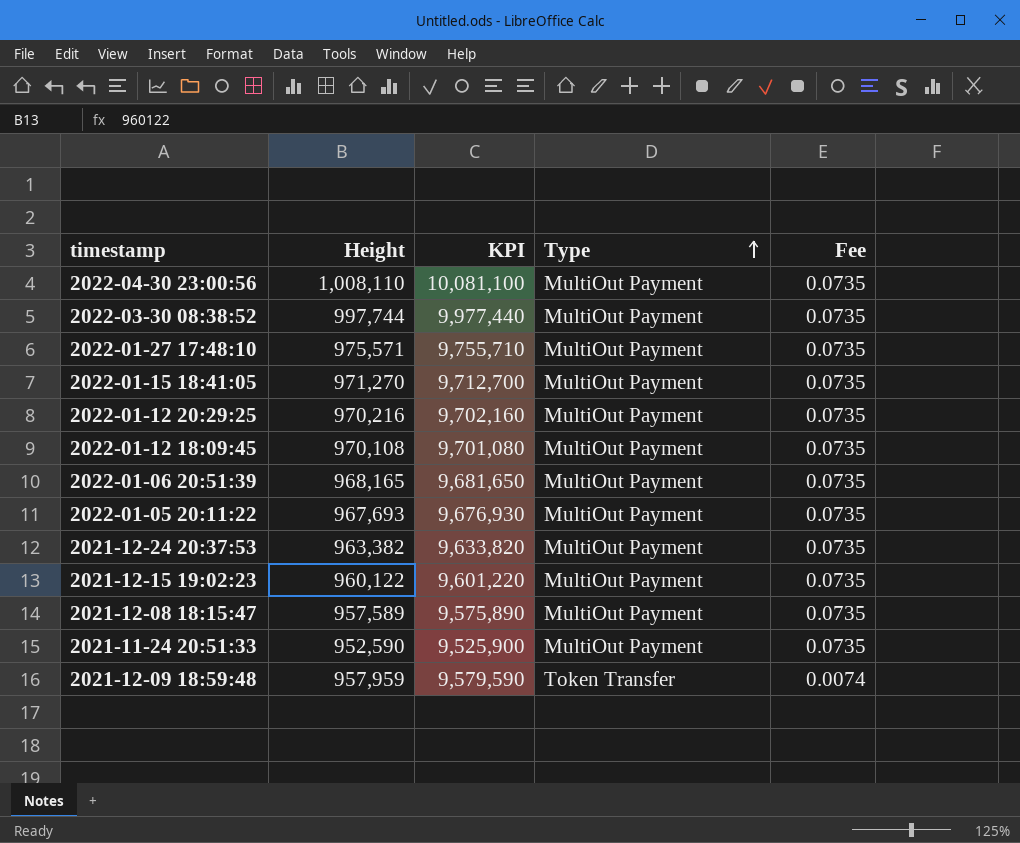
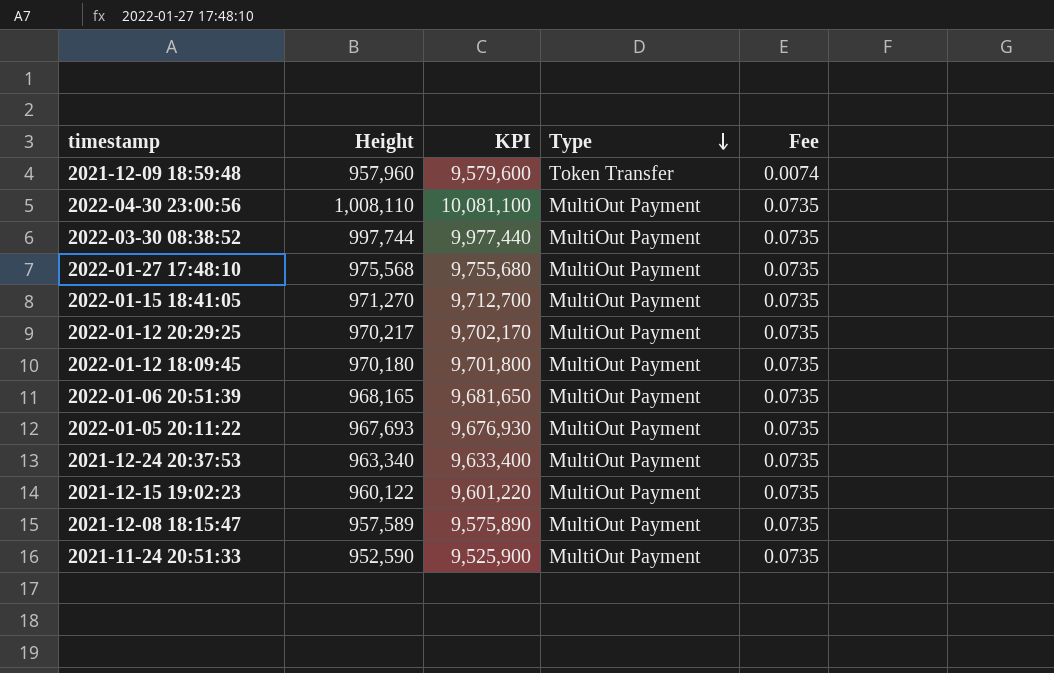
row order: Type ascending -> Type descending
2021-12-09 18:59:48 | Height: 957,959 -> 957,960
2021-12-09 18:59:48 | KPI: 9,579,590 -> 9,579,600
2022-01-27 17:48:10 | Height: 975,571 -> 975,568
2022-01-27 17:48:10 | KPI: 9,755,710 -> 9,755,680
2022-01-12 20:29:25 | Height: 970,216 -> 970,217
2022-01-12 20:29:25 | KPI: 9,702,160 -> 9,702,170
2022-01-12 18:09:45 | Height: 970,108 -> 970,180
2022-01-12 18:09:45 | KPI: 9,701,080 -> 9,701,800
2021-12-24 20:37:53 | Height: 963,382 -> 963,340
2021-12-24 20:37:53 | KPI: 9,633,820 -> 9,633,400

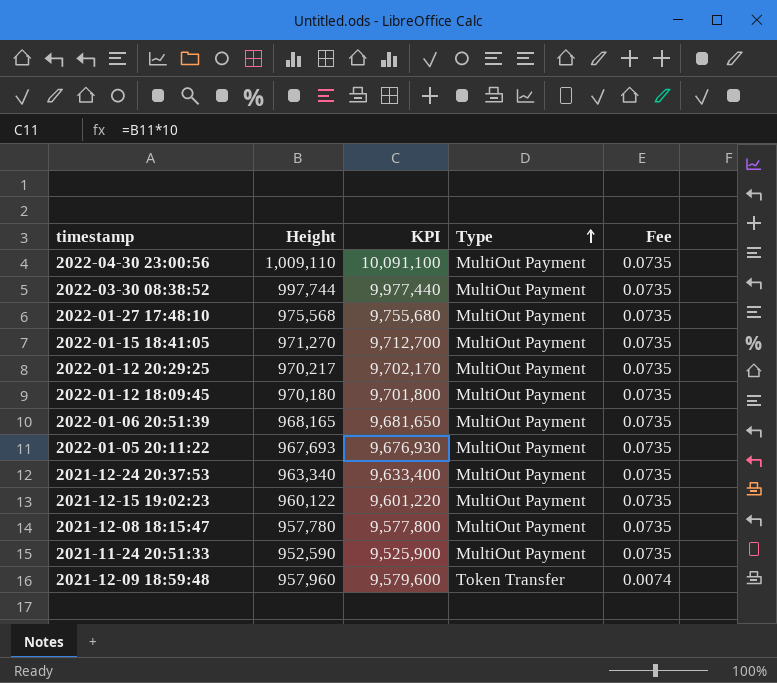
row order: Type descending -> Type ascending
2022-04-30 23:00:56 | Height: 1,008,110 -> 1,009,110
2022-04-30 23:00:56 | KPI: 10,081,100 -> 10,091,100
2021-12-08 18:15:47 | Height: 957,589 -> 957,780
2021-12-08 18:15:47 | KPI: 9,575,890 -> 9,577,800

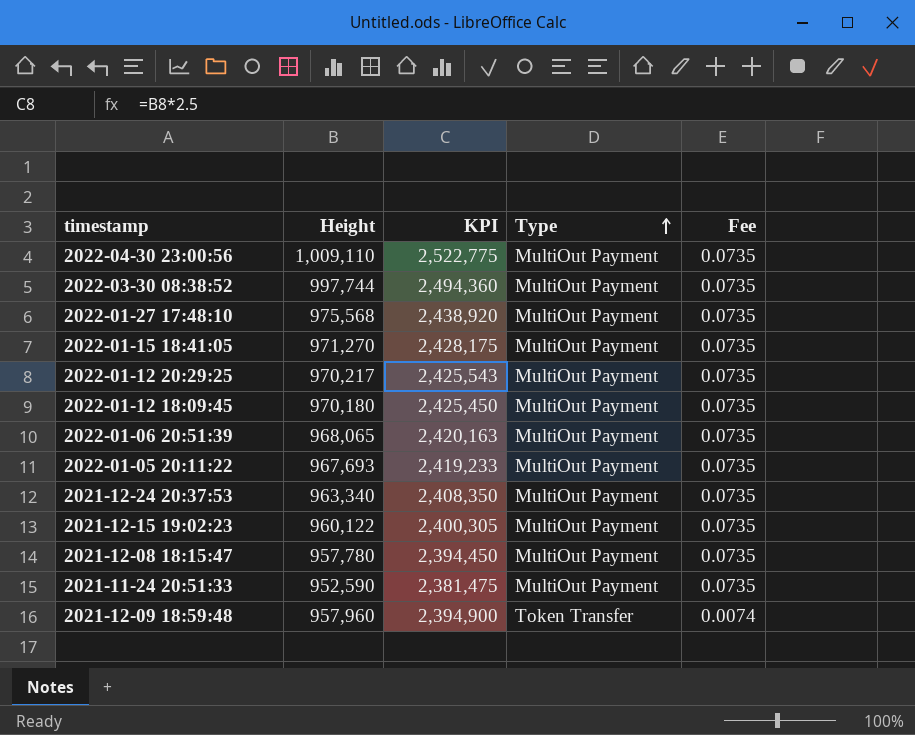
column KPI | formula: [Height] * 10 -> [Height] * 2.5
2022-01-06 20:51:39 | Height: 968,165 -> 968,065

